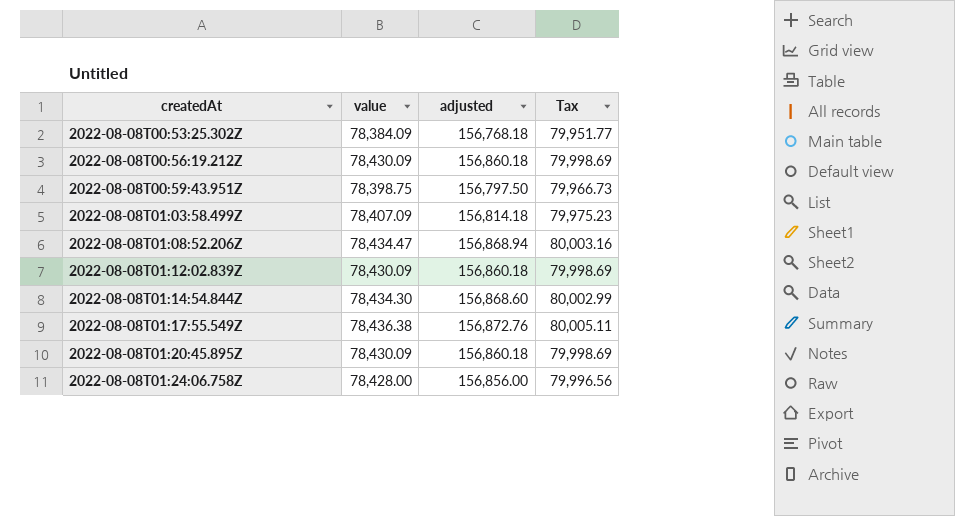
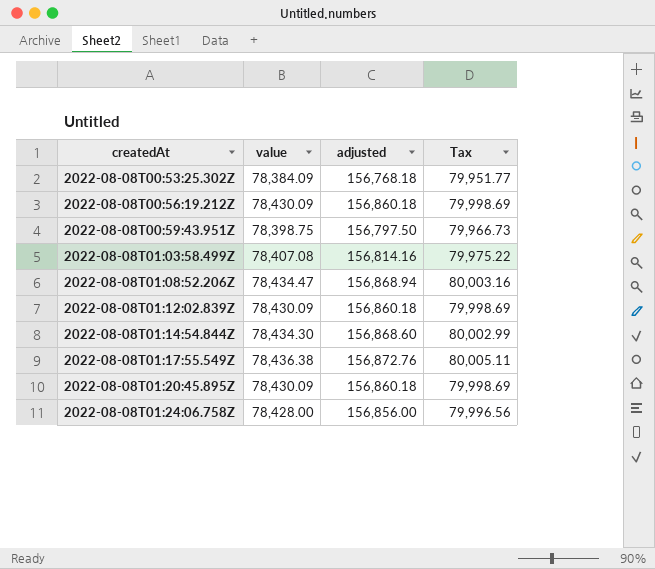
2022-08-08T01:03:58.499Z | value: 78,407.09 -> 78,407.08
2022-08-08T01:03:58.499Z | adjusted: 156,814.18 -> 156,814.16
2022-08-08T01:03:58.499Z | Tax: 79,975.23 -> 79,975.22

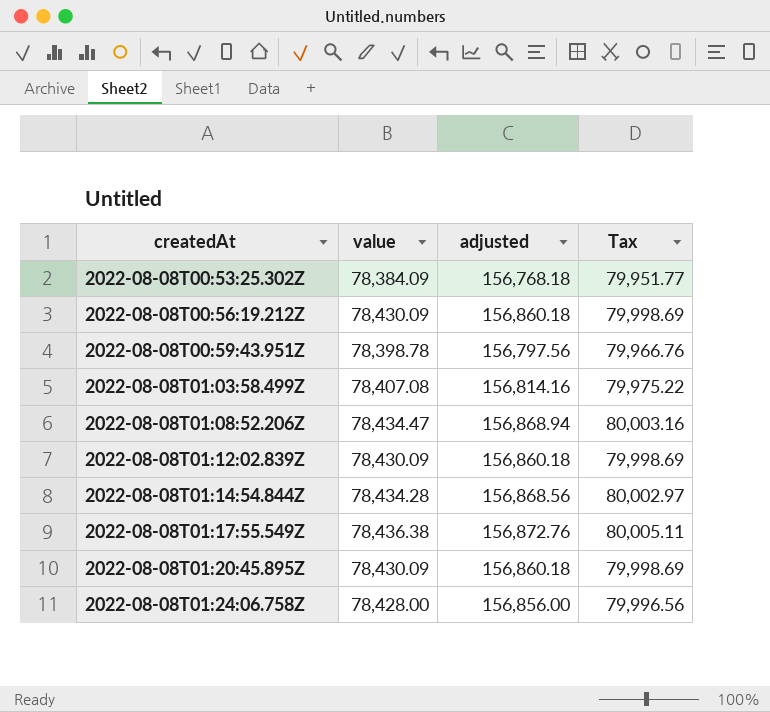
2022-08-08T00:59:43.951Z | value: 78,398.75 -> 78,398.78
2022-08-08T00:59:43.951Z | adjusted: 156,797.50 -> 156,797.56
2022-08-08T00:59:43.951Z | Tax: 79,966.73 -> 79,966.76
2022-08-08T01:14:54.844Z | value: 78,434.30 -> 78,434.28
2022-08-08T01:14:54.844Z | adjusted: 156,868.60 -> 156,868.56
2022-08-08T01:14:54.844Z | Tax: 80,002.99 -> 80,002.97

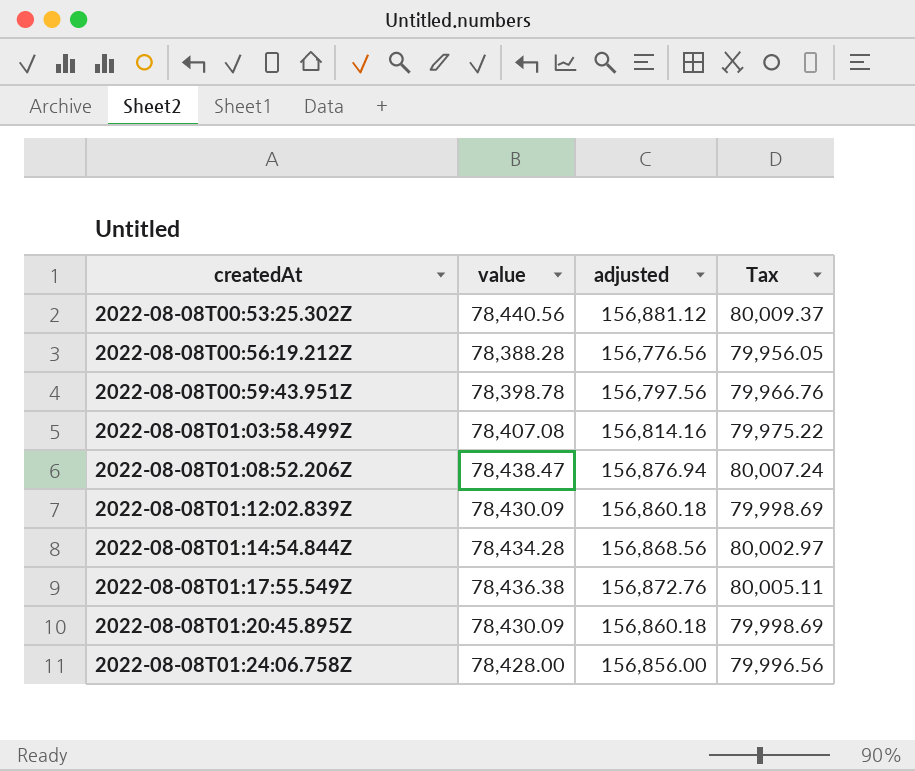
2022-08-08T00:53:25.302Z | value: 78,384.09 -> 78,440.56
2022-08-08T00:53:25.302Z | adjusted: 156,768.18 -> 156,881.12
2022-08-08T00:53:25.302Z | Tax: 79,951.77 -> 80,009.37
2022-08-08T00:56:19.212Z | value: 78,430.09 -> 78,388.28
2022-08-08T00:56:19.212Z | adjusted: 156,860.18 -> 156,776.56
2022-08-08T00:56:19.212Z | Tax: 79,998.69 -> 79,956.05
2022-08-08T01:08:52.206Z | value: 78,434.47 -> 78,438.47
2022-08-08T01:08:52.206Z | adjusted: 156,868.94 -> 156,876.94
2022-08-08T01:08:52.206Z | Tax: 80,003.16 -> 80,007.24

